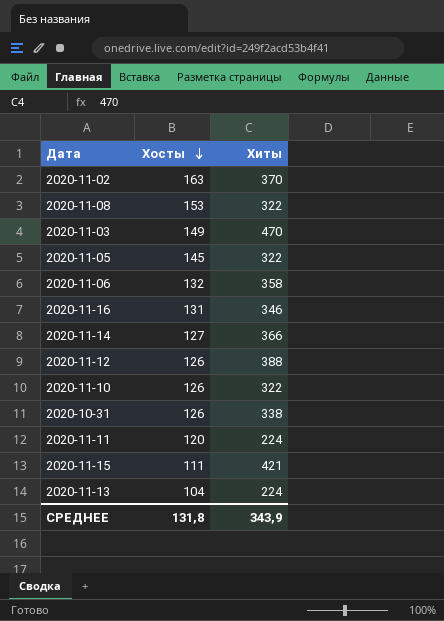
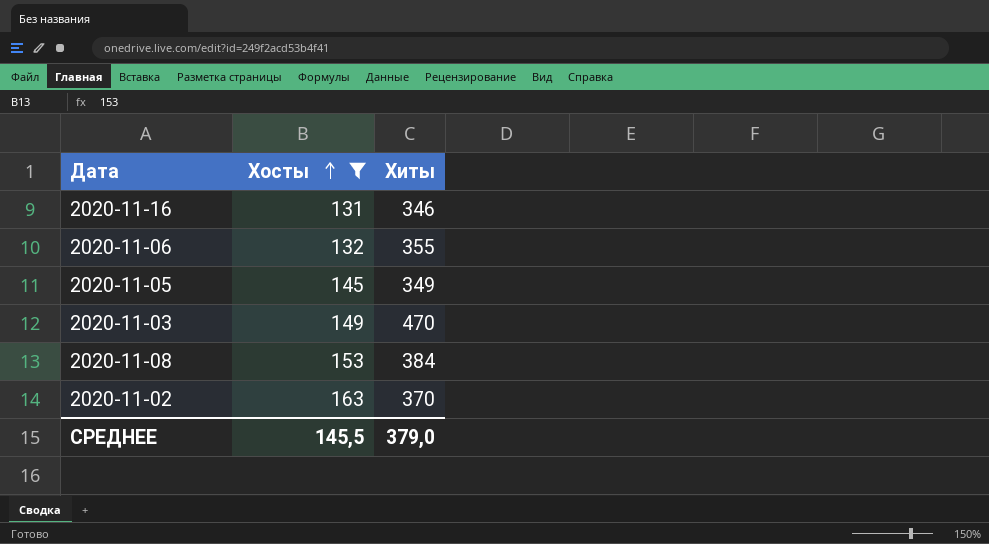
filter: none -> Хосты >= 131
row order: Хосты descending -> Хосты ascending
2020-11-06 | Хиты: 358 -> 355
2020-11-05 | Хиты: 322 -> 349
2020-11-08 | Хиты: 322 -> 384
СРЕДНЕЕ | Хосты: 131,8 -> 145,5
СРЕДНЕЕ | Хиты: 343,9 -> 379,0

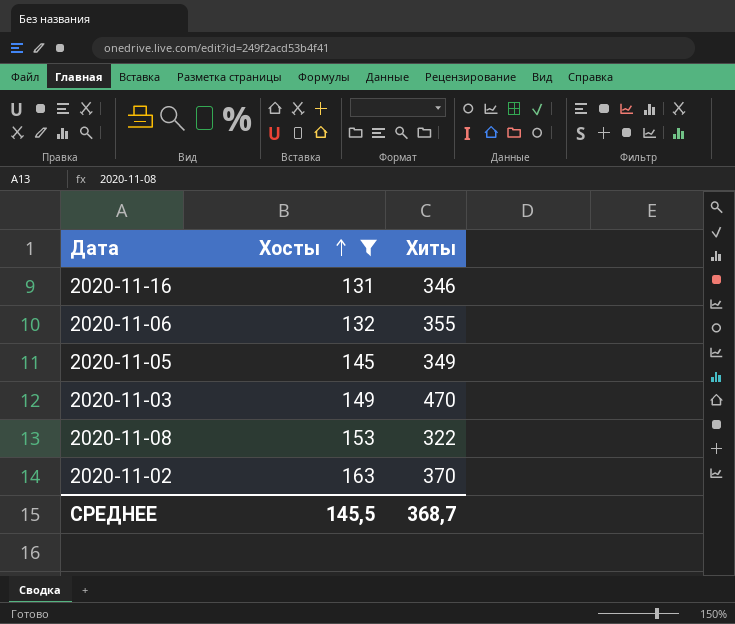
2020-11-08 | Хиты: 384 -> 322
СРЕДНЕЕ | Хиты: 379,0 -> 368,7

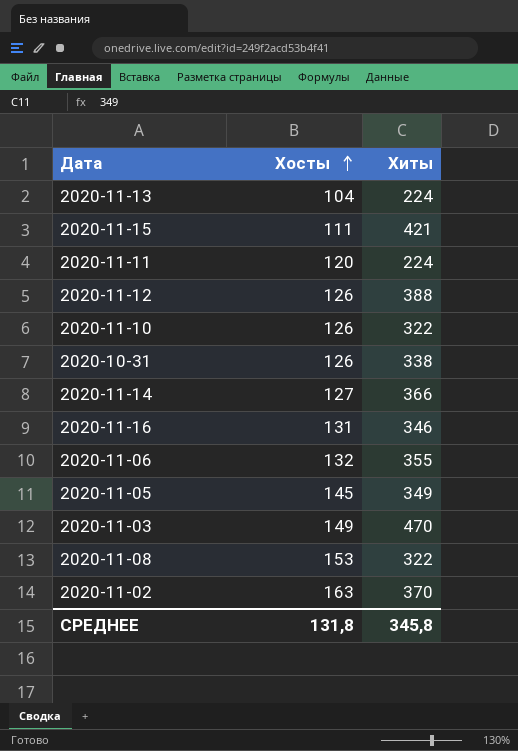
filter: Хосты >= 131 -> none
СРЕДНЕЕ | Хосты: 145,5 -> 131,8
СРЕДНЕЕ | Хиты: 368,7 -> 345,8

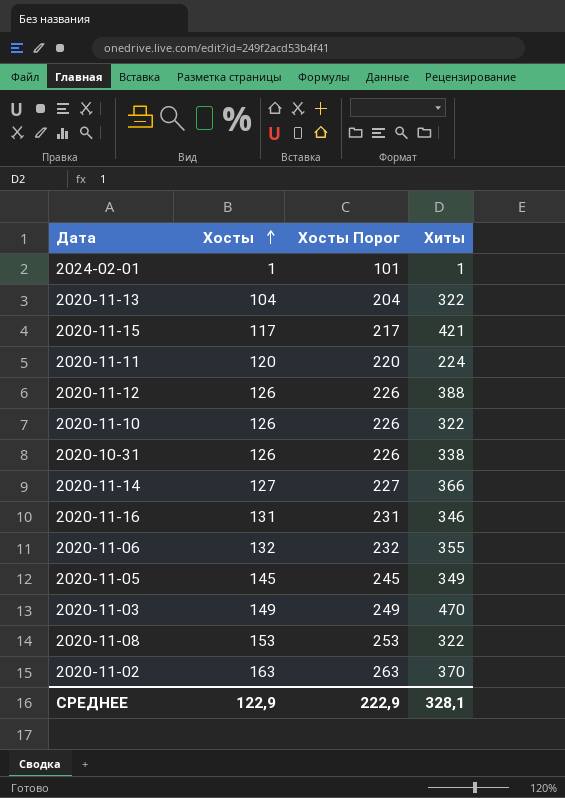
column Хосты Порог | formula: none -> [Хосты] + 100
row 2024-02-01: none -> 1 | 101 | 1
2020-11-13 | Хиты: 224 -> 322
2020-11-15 | Хосты: 111 -> 117
СРЕДНЕЕ | Хосты: 131,8 -> 122,9
СРЕДНЕЕ | Хиты: 345,8 -> 328,1

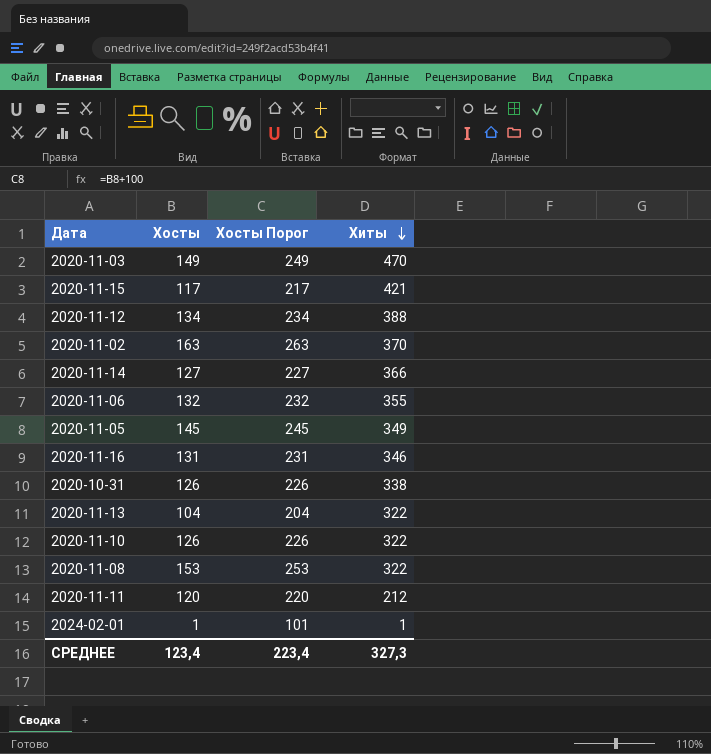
row order: Хосты ascending -> Хиты descending
2020-11-12 | Хосты: 126 -> 134
2020-11-12 | Хосты Порог: 226 -> 234
2020-11-11 | Хиты: 224 -> 212
СРЕДНЕЕ | Хосты: 122,9 -> 123,4
СРЕДНЕЕ | Хосты Порог: 222,9 -> 223,4
СРЕДНЕЕ | Хиты: 328,1 -> 327,3

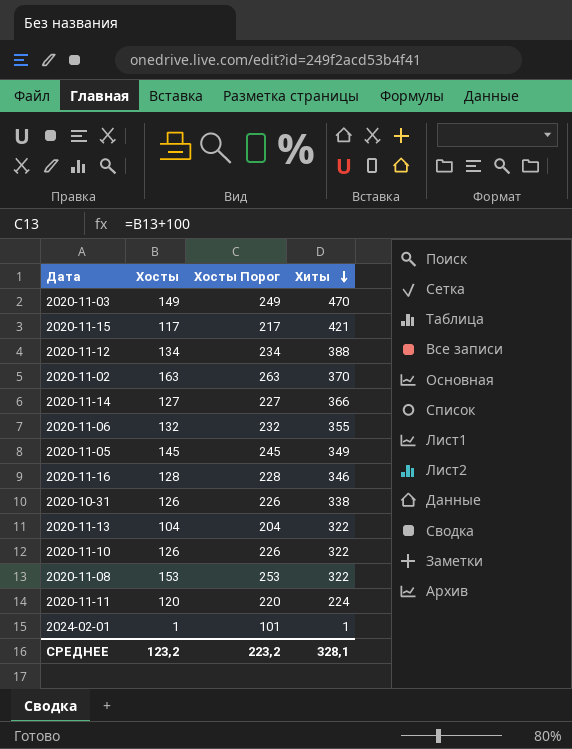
2020-11-16 | Хосты: 131 -> 128
2020-11-16 | Хосты Порог: 231 -> 228
2020-11-11 | Хиты: 212 -> 224
СРЕДНЕЕ | Хосты: 123,4 -> 123,2
СРЕДНЕЕ | Хосты Порог: 223,4 -> 223,2
СРЕДНЕЕ | Хиты: 327,3 -> 328,1

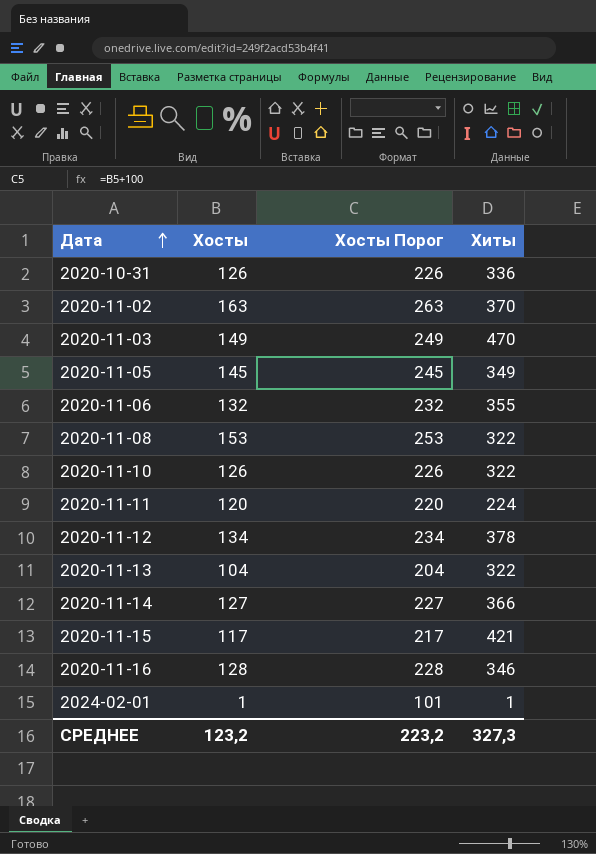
row order: Хиты descending -> Дата ascending
2020-10-31 | Хиты: 338 -> 336
2020-11-12 | Хиты: 388 -> 378
СРЕДНЕЕ | Хиты: 328,1 -> 327,3

